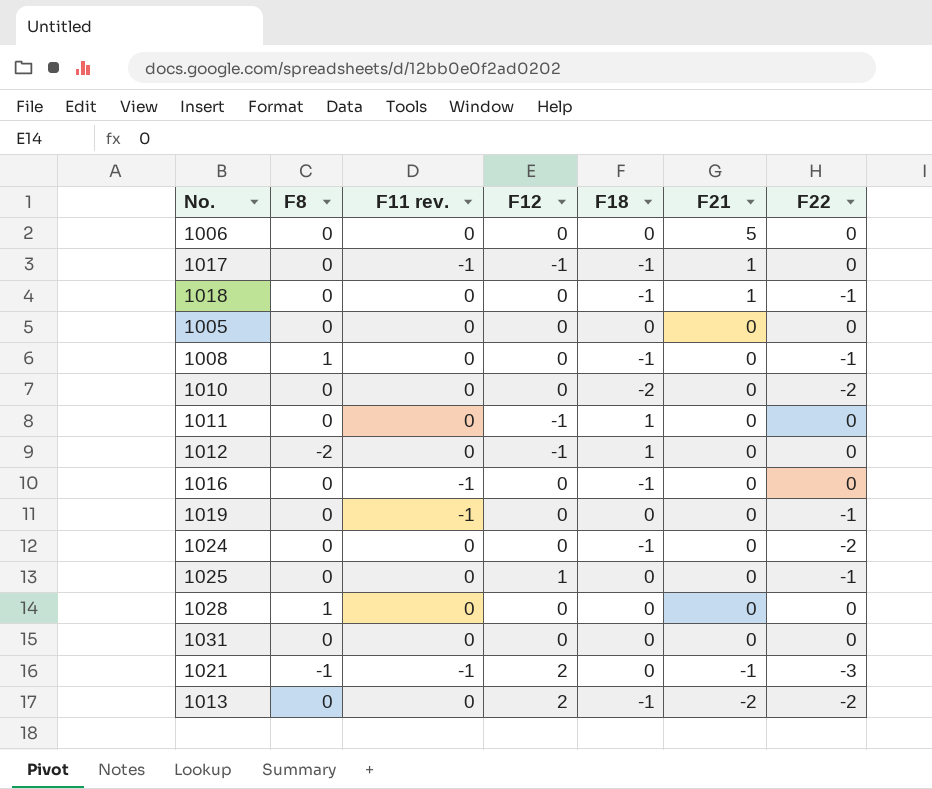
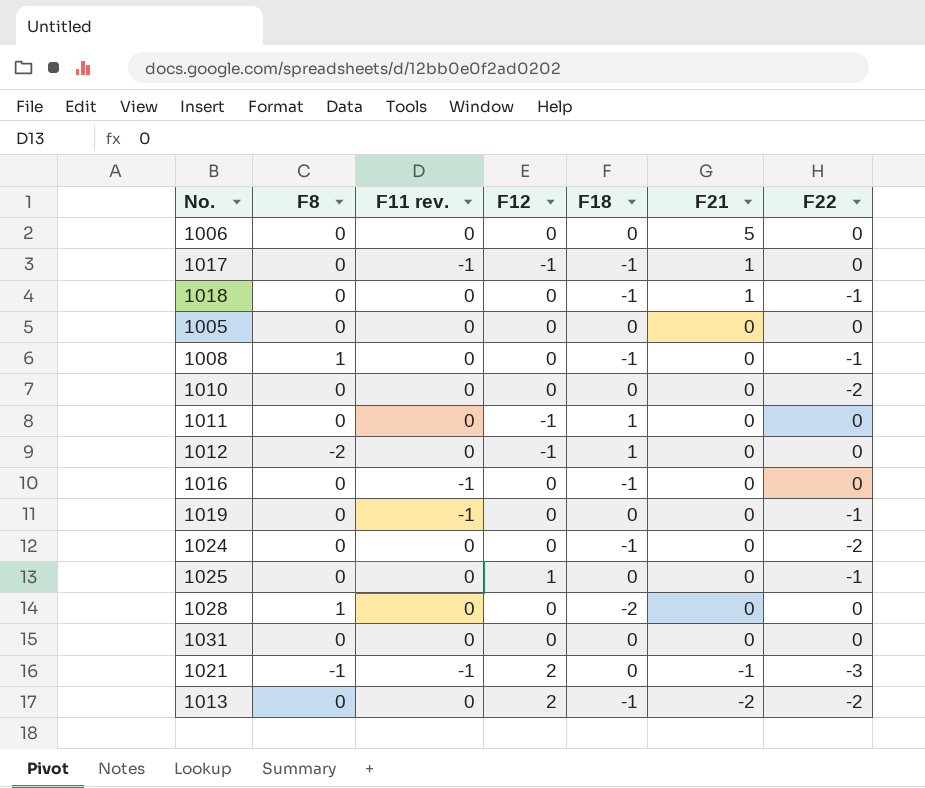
1010 | F18: -2 -> 0
1028 | F18: 0 -> -2

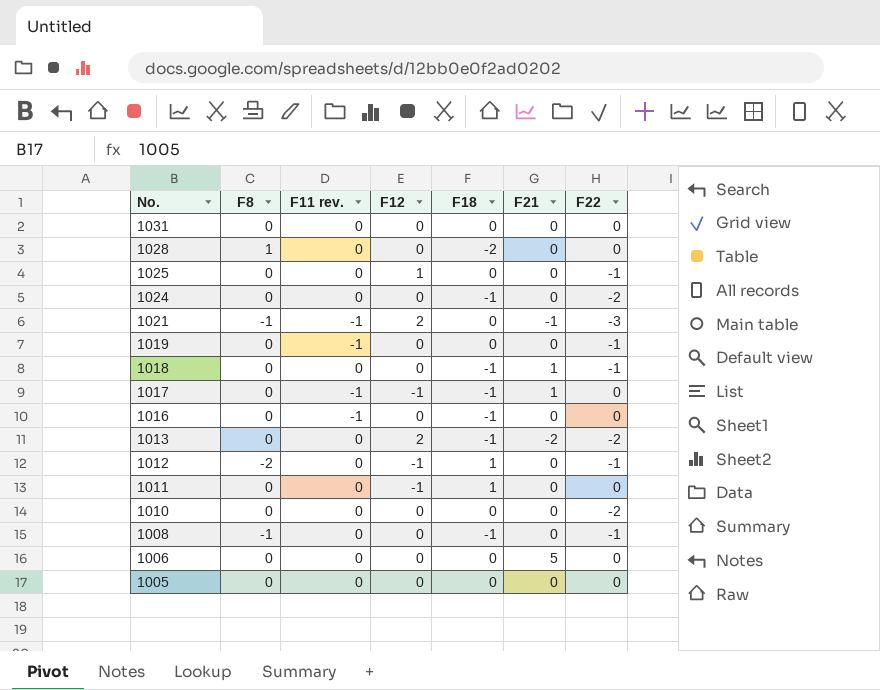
row order: F21 descending -> No. descending
1012 | F22: 0 -> -1
1008 | F8: 1 -> -1

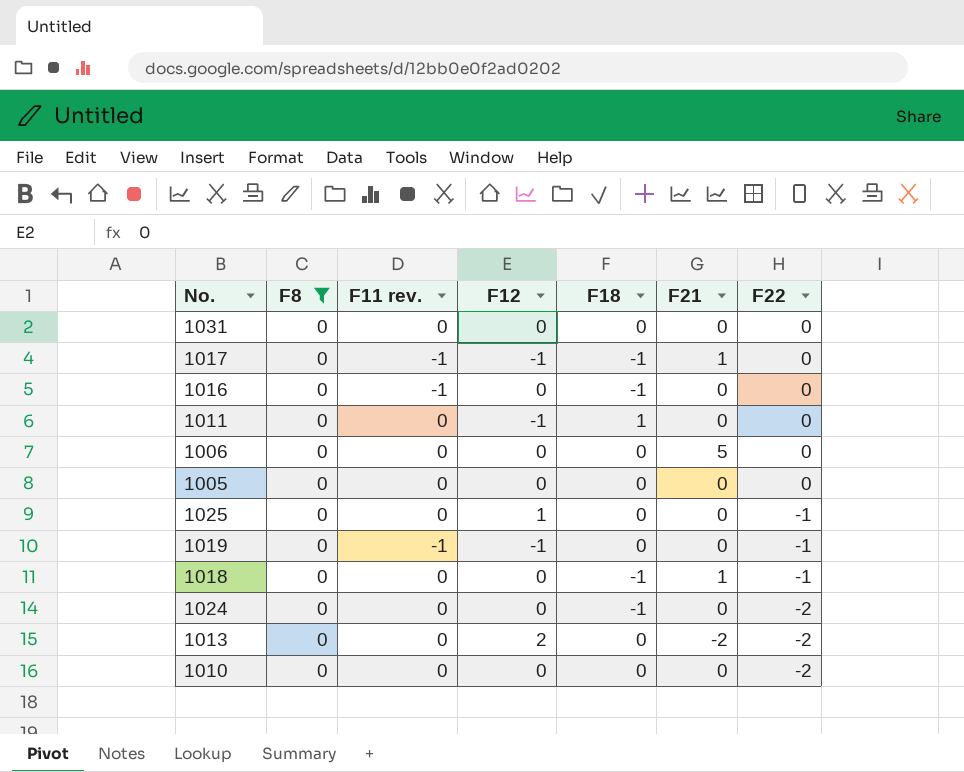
filter: none -> F8 = 0
row order: No. descending -> F22 descending
1019 | F12: 0 -> -1
1013 | F18: -1 -> 0

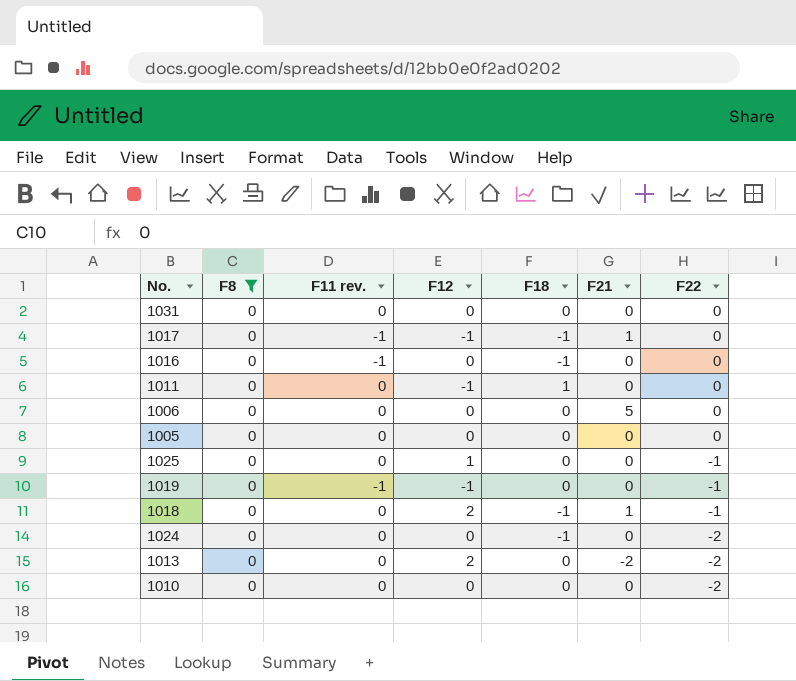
1018 | F12: 0 -> 2

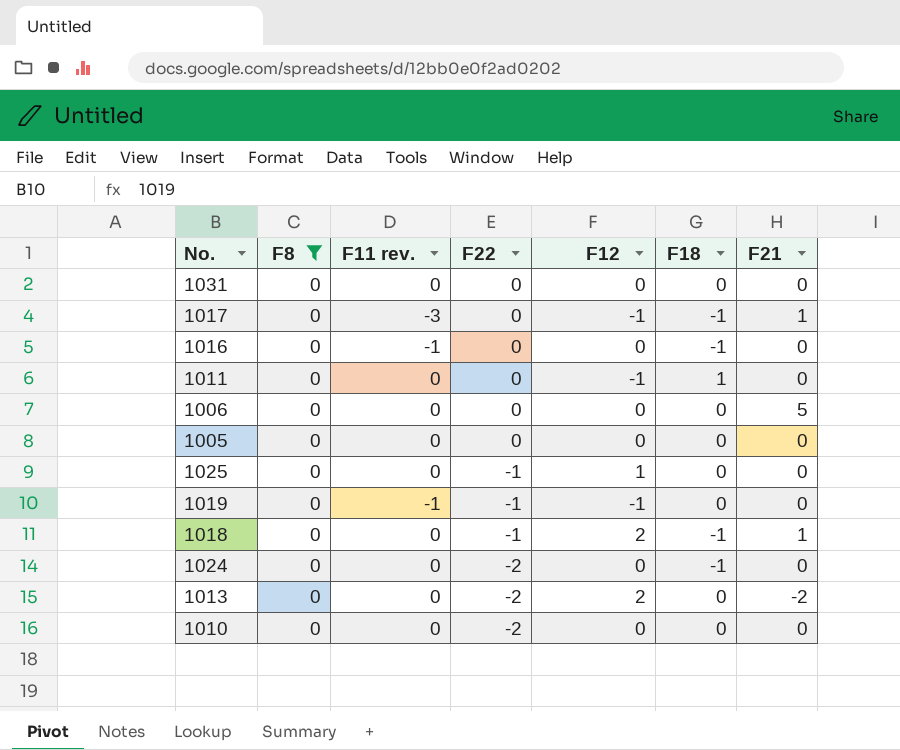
column F22 | position: 7 -> 4
1017 | F11 rev.: -1 -> -3

